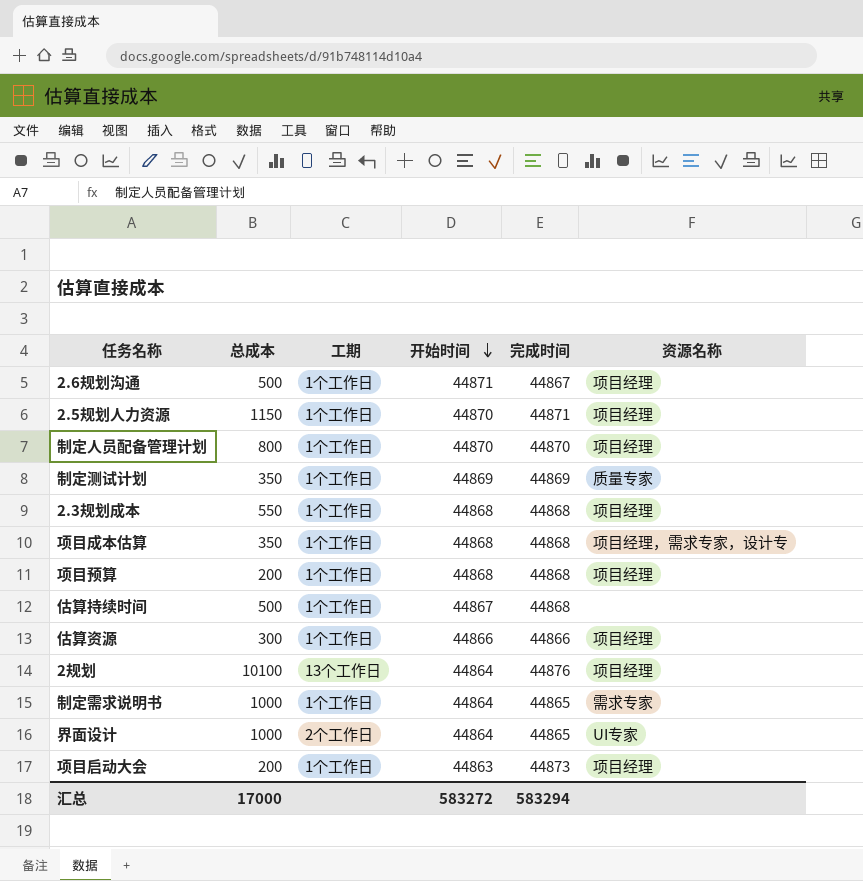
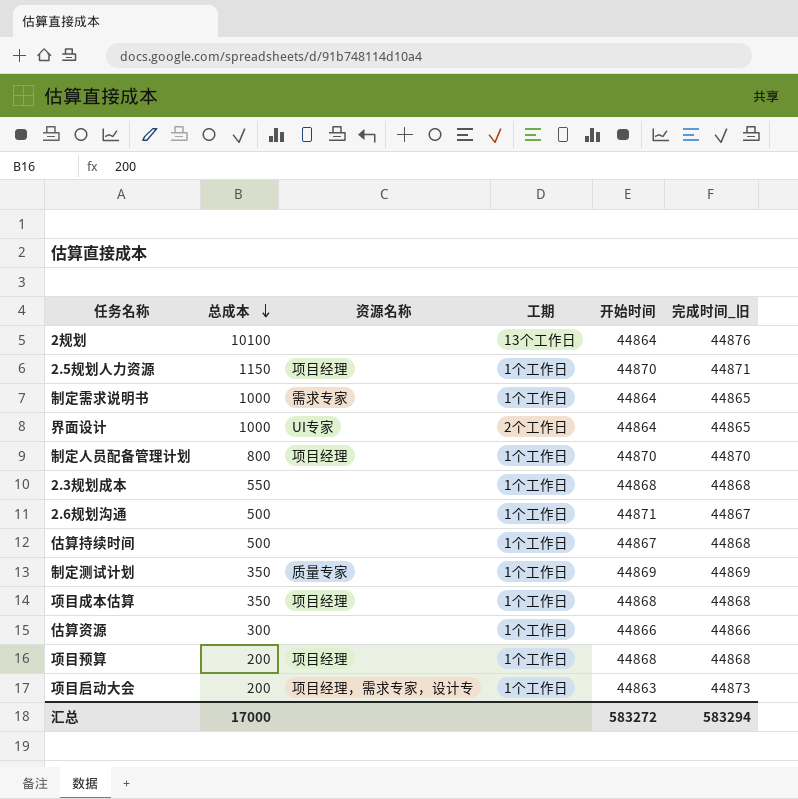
row order: 开始时间 descending -> 总成本 descending
column 资源名称 | position: 6 -> 3
column name: 完成时间 -> 完成时间_旧
2规划 | 资源名称: 项目经理 -> none
2.3规划成本 | 资源名称: 项目经理 -> none
2.6规划沟通 | 资源名称: 项目经理 -> none
项目成本估算 | 资源名称: 项目经理，需求专家，设计专 -> 项目经理
估算资源 | 资源名称: 项目经理 -> none
项目启动大会 | 资源名称: 项目经理 -> 项目经理，需求专家，设计专

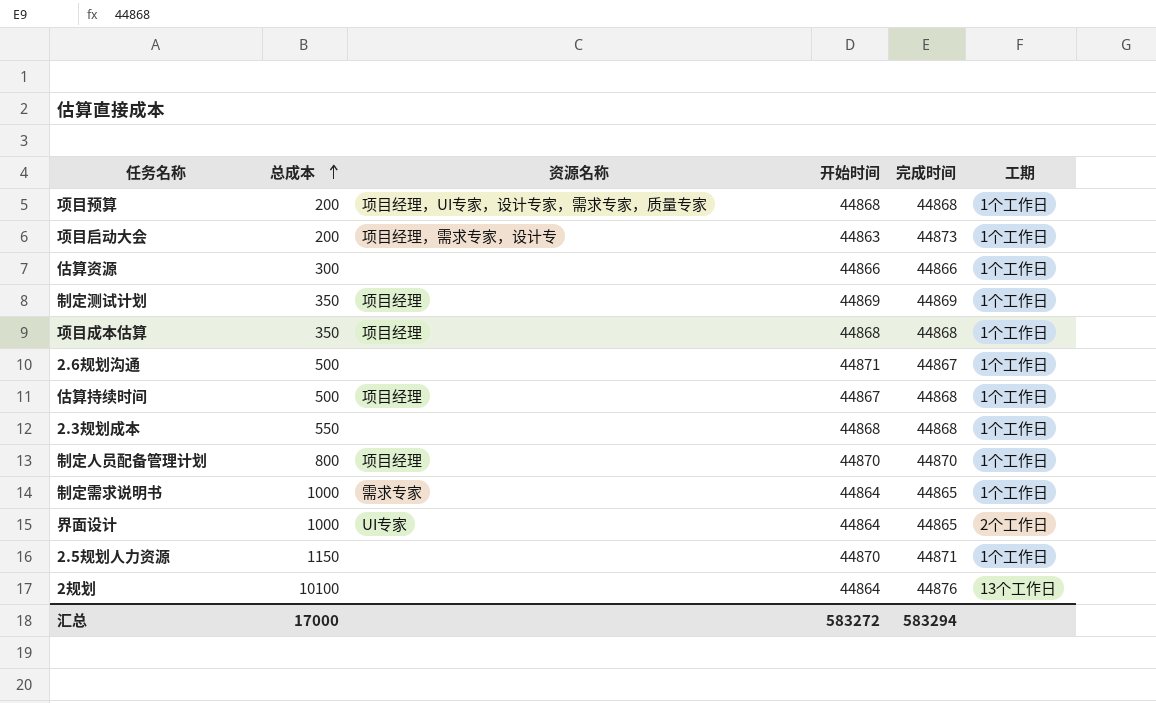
row order: 总成本 descending -> 总成本 ascending
column name: 完成时间_旧 -> 完成时间
column 工期 | position: 4 -> 6
项目预算 | 资源名称: 项目经理 -> 项目经理，UI专家，设计专家，需求专家，质量专家
制定测试计划 | 资源名称: 质量专家 -> 项目经理
估算持续时间 | 资源名称: none -> 项目经理
2.5规划人力资源 | 资源名称: 项目经理 -> none

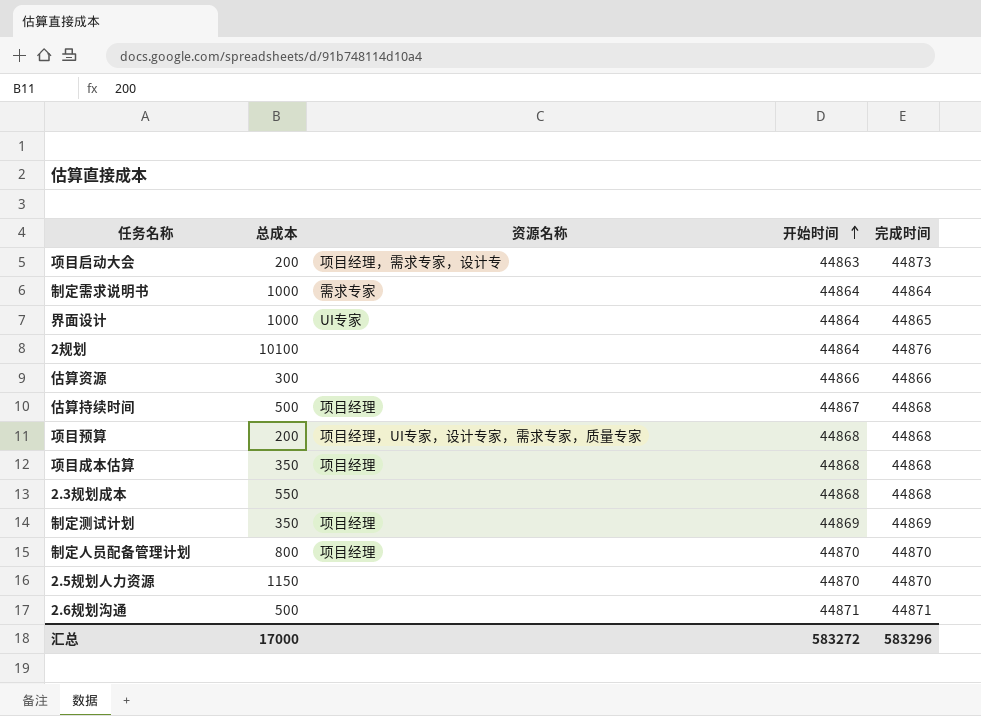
row order: 总成本 ascending -> 开始时间 ascending
column 工期 | position: 6 -> none
制定需求说明书 | 完成时间: 44865 -> 44864
2.5规划人力资源 | 完成时间: 44871 -> 44870
2.6规划沟通 | 完成时间: 44867 -> 44871
汇总 | 完成时间: 583294 -> 583296

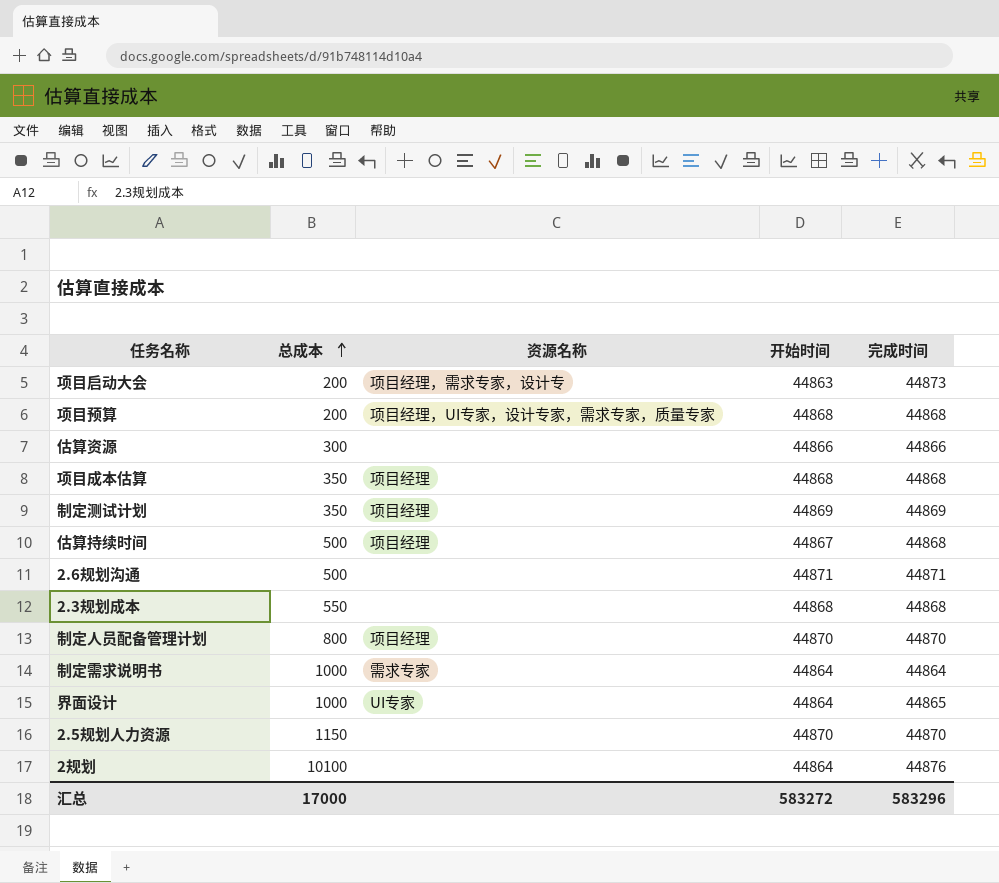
row order: 开始时间 ascending -> 总成本 ascending

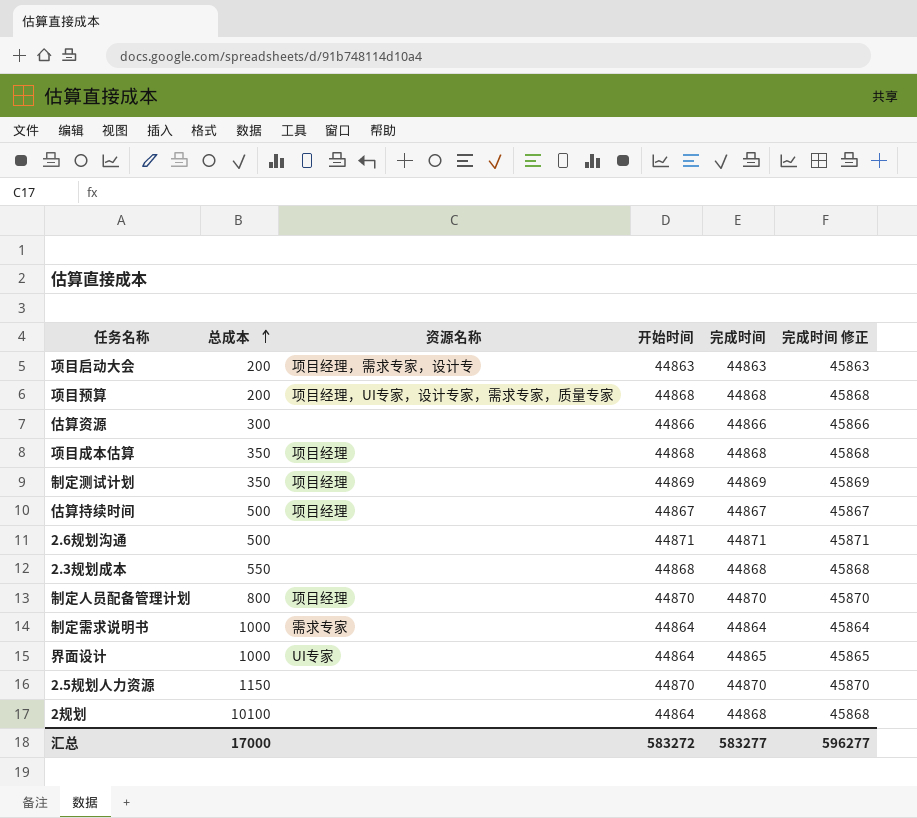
column 完成时间 修正 | formula: none -> [完成时间] + 1000
项目启动大会 | 完成时间: 44873 -> 44863
估算持续时间 | 完成时间: 44868 -> 44867
2规划 | 完成时间: 44876 -> 44868
汇总 | 完成时间: 583296 -> 583277

